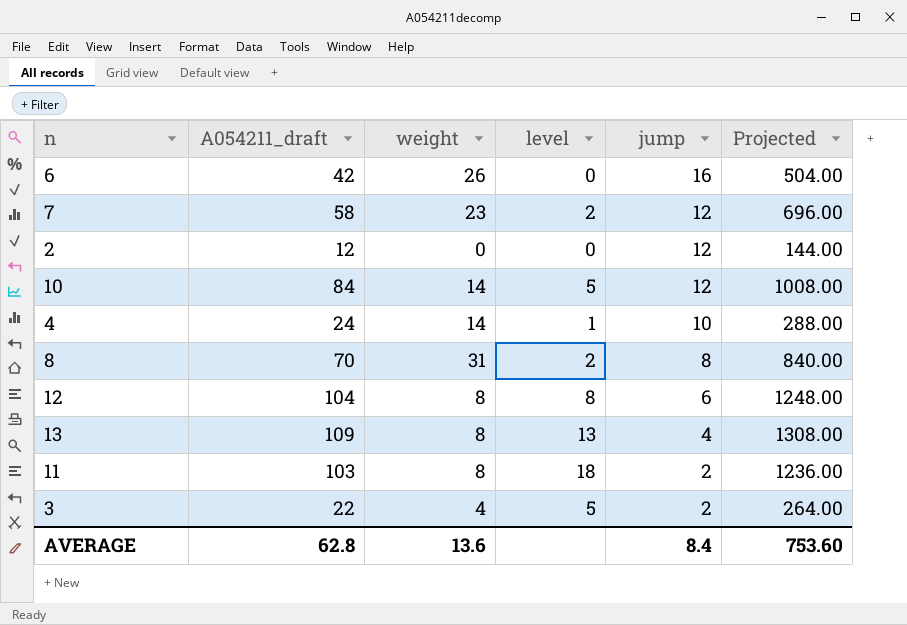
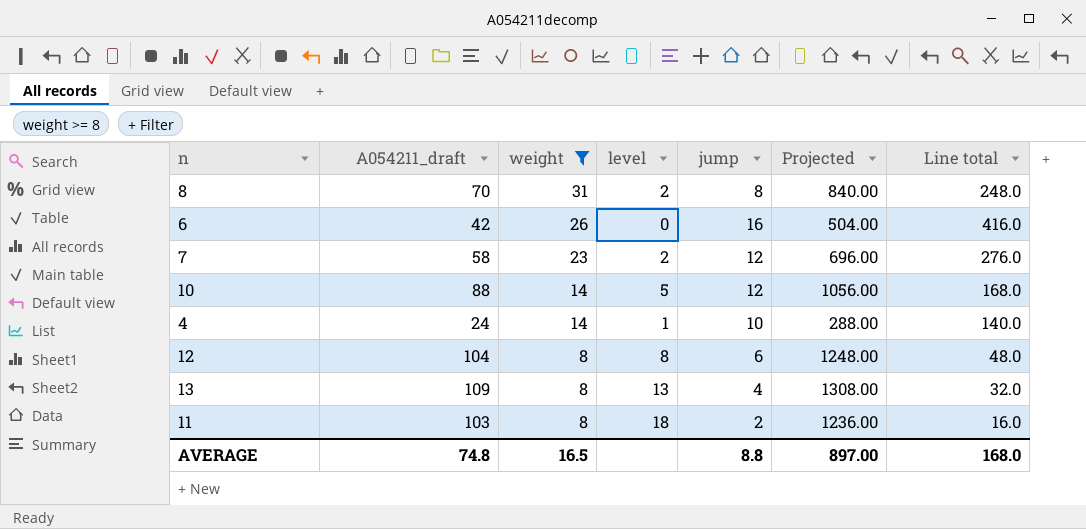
filter: none -> weight >= 8
row order: jump descending -> weight descending
column Line total | formula: none -> [weight] * [jump]
10 | A054211_draft: 84 -> 88
10 | Projected: 1008.00 -> 1056.00
AVERAGE | A054211_draft: 62.8 -> 74.8
AVERAGE | weight: 13.6 -> 16.5
AVERAGE | jump: 8.4 -> 8.8
AVERAGE | Projected: 753.60 -> 897.00

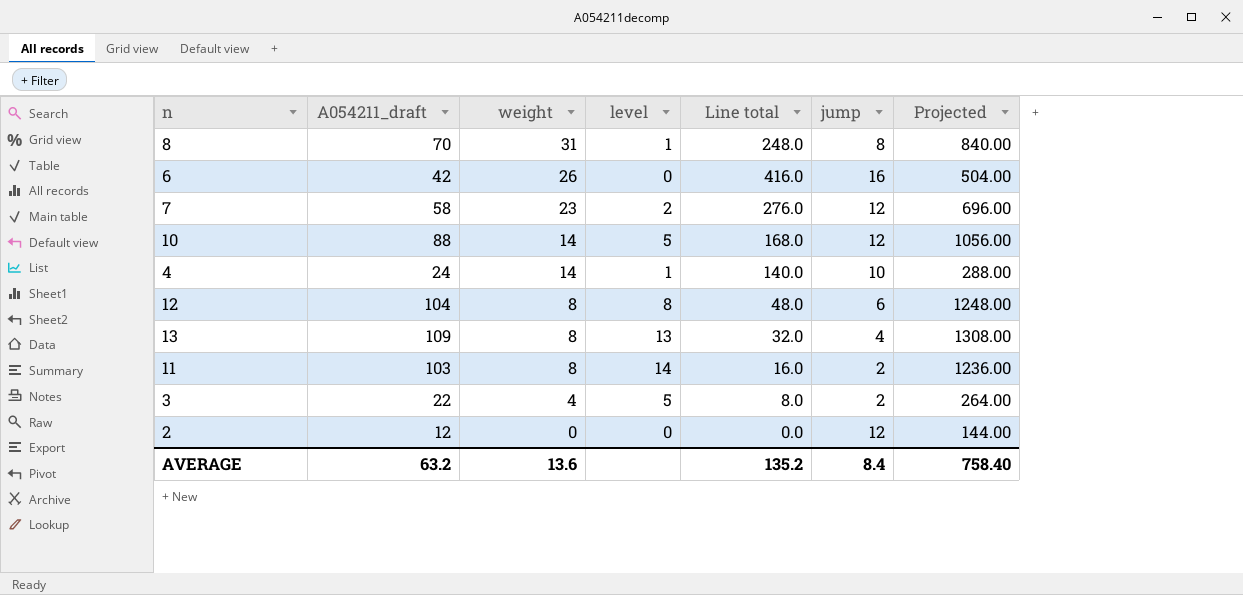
filter: weight >= 8 -> none
column Line total | position: 7 -> 5
8 | level: 2 -> 1
11 | level: 18 -> 14
AVERAGE | A054211_draft: 74.8 -> 63.2
AVERAGE | weight: 16.5 -> 13.6
AVERAGE | Line total: 168.0 -> 135.2
AVERAGE | jump: 8.8 -> 8.4
AVERAGE | Projected: 897.00 -> 758.40

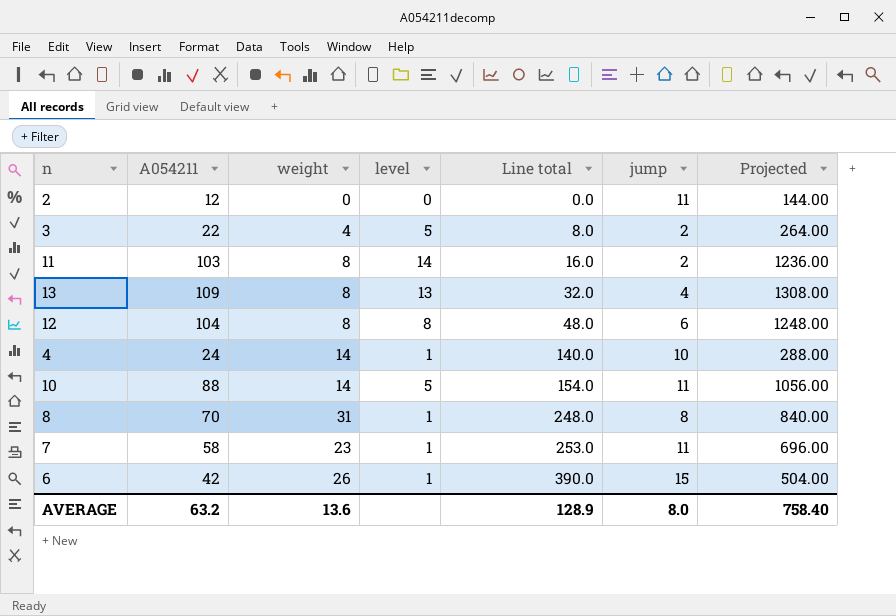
row order: weight descending -> Line total ascending
column name: A054211_draft -> A054211
2 | jump: 12 -> 11
10 | Line total: 168.0 -> 154.0
10 | jump: 12 -> 11
7 | level: 2 -> 1
7 | Line total: 276.0 -> 253.0
7 | jump: 12 -> 11
6 | level: 0 -> 1
6 | Line total: 416.0 -> 390.0
6 | jump: 16 -> 15
AVERAGE | Line total: 135.2 -> 128.9
AVERAGE | jump: 8.4 -> 8.0

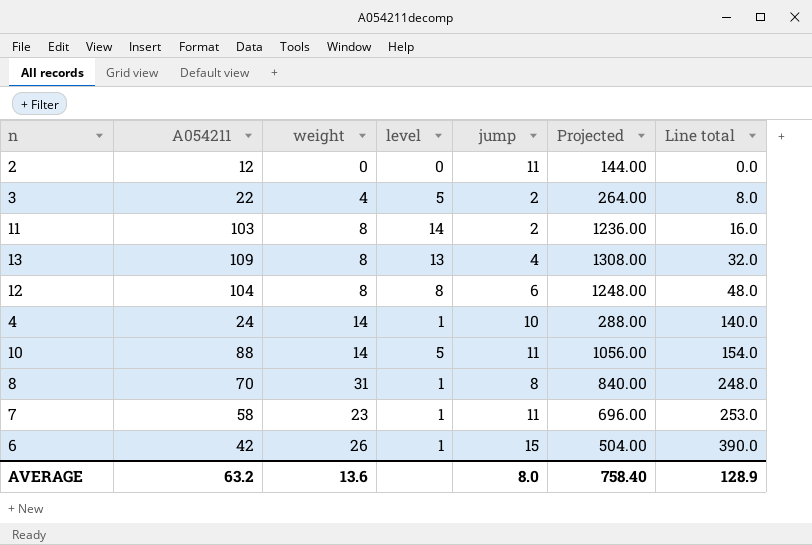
column Line total | position: 5 -> 7

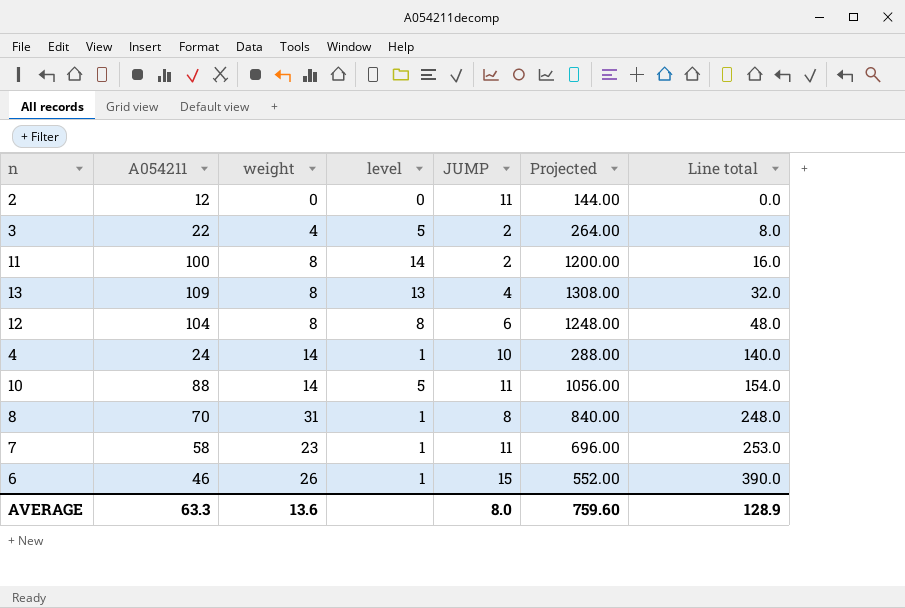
column name: jump -> JUMP
11 | A054211: 103 -> 100
11 | Projected: 1236.00 -> 1200.00
6 | A054211: 42 -> 46
6 | Projected: 504.00 -> 552.00
AVERAGE | A054211: 63.2 -> 63.3
AVERAGE | Projected: 758.40 -> 759.60

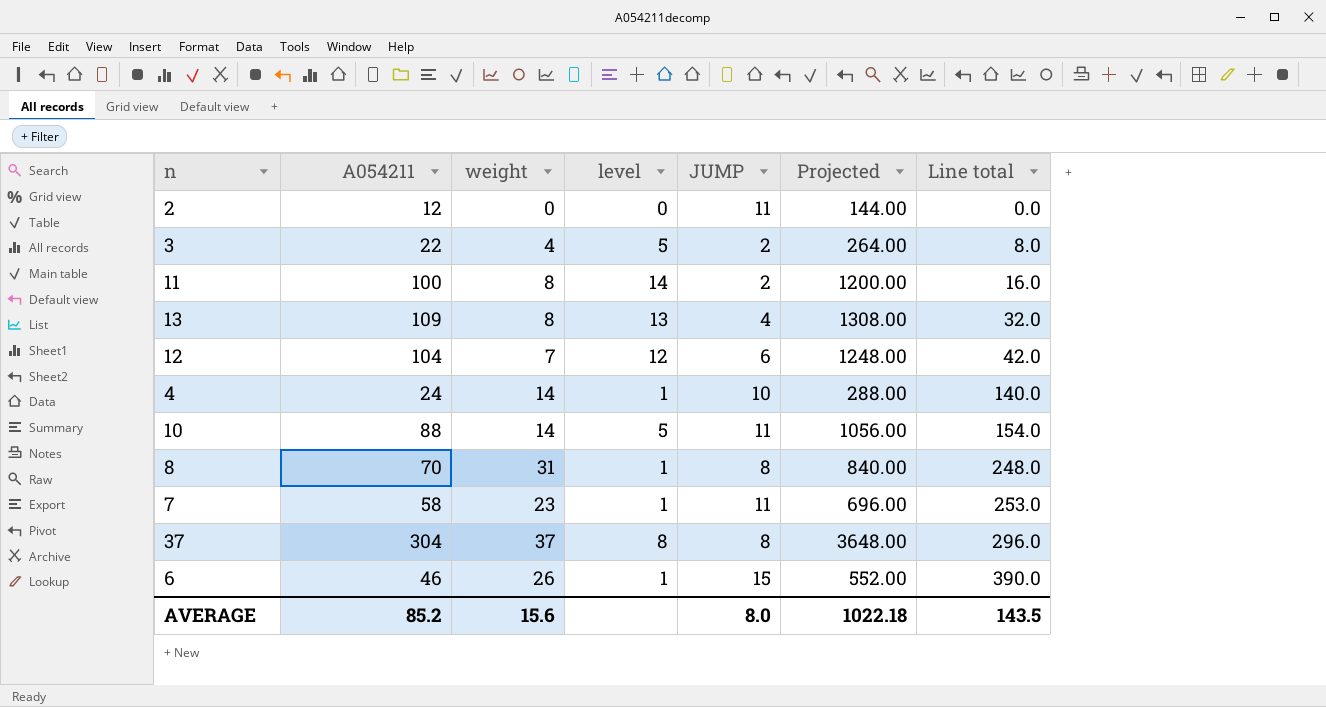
12 | weight: 8 -> 7
12 | level: 8 -> 12
12 | Line total: 48.0 -> 42.0
row 37: none -> 304 | 37 | 8 | 8 | 3648.00 | 296.0
AVERAGE | A054211: 63.3 -> 85.2
AVERAGE | weight: 13.6 -> 15.6
AVERAGE | Projected: 759.60 -> 1022.18
AVERAGE | Line total: 128.9 -> 143.5

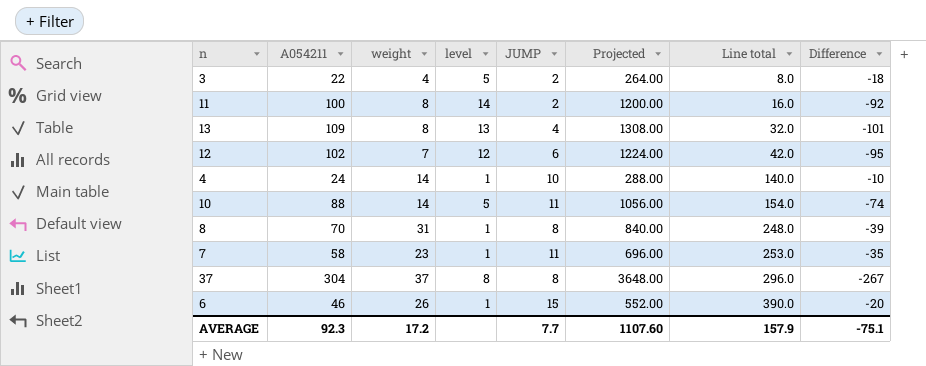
column Difference | formula: none -> [weight] - [A054211]
row 2: 12 | 0 | 0 | 11 | 144.00 | 0.0 -> none
12 | A054211: 104 -> 102
12 | Projected: 1248.00 -> 1224.00
AVERAGE | A054211: 85.2 -> 92.3
AVERAGE | weight: 15.6 -> 17.2
AVERAGE | JUMP: 8.0 -> 7.7
AVERAGE | Projected: 1022.18 -> 1107.60
AVERAGE | Line total: 143.5 -> 157.9

